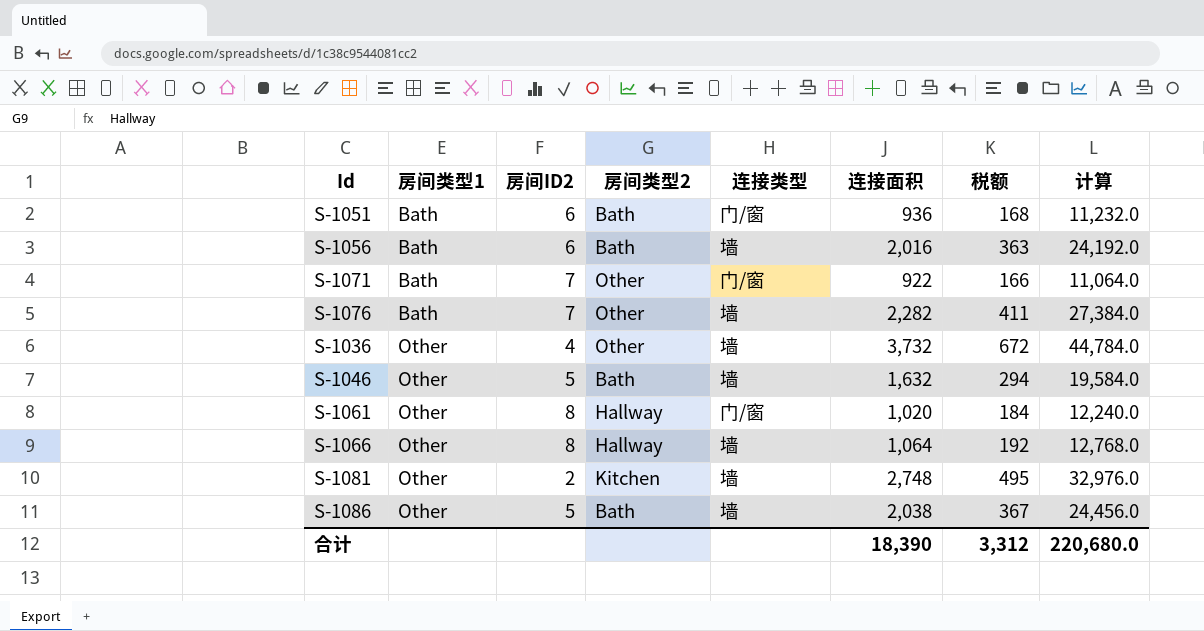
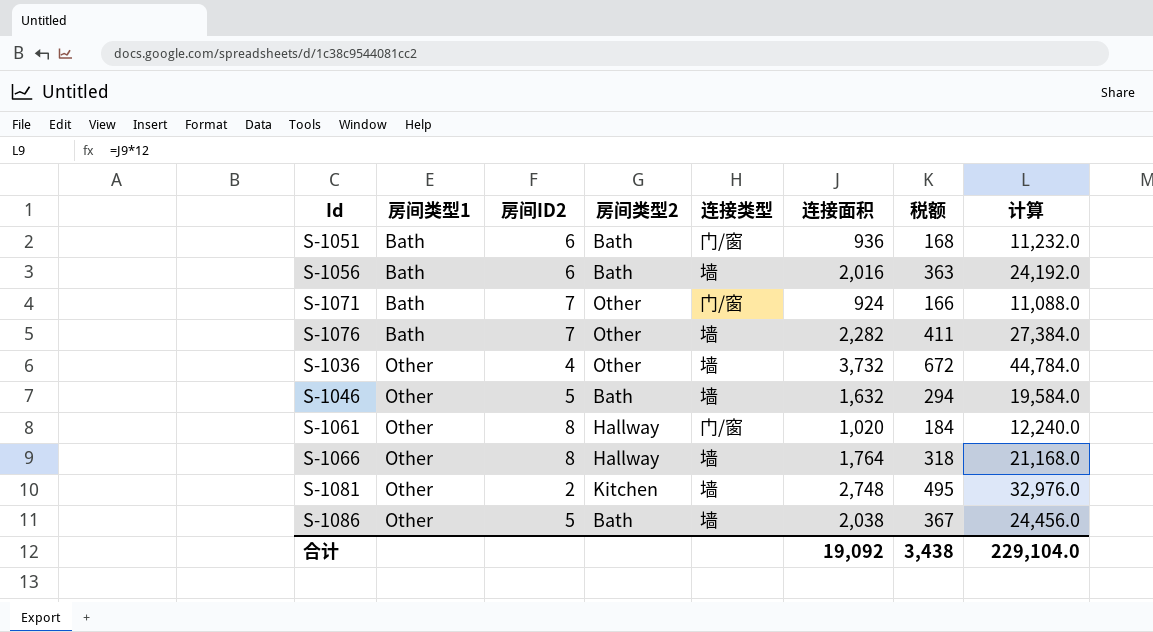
S-1071 | 连接面积: 922 -> 924
S-1071 | 计算: 11,064.0 -> 11,088.0
S-1066 | 连接面积: 1,064 -> 1,764
S-1066 | 税额: 192 -> 318
S-1066 | 计算: 12,768.0 -> 21,168.0
合计 | 连接面积: 18,390 -> 19,092
合计 | 税额: 3,312 -> 3,438
合计 | 计算: 220,680.0 -> 229,104.0

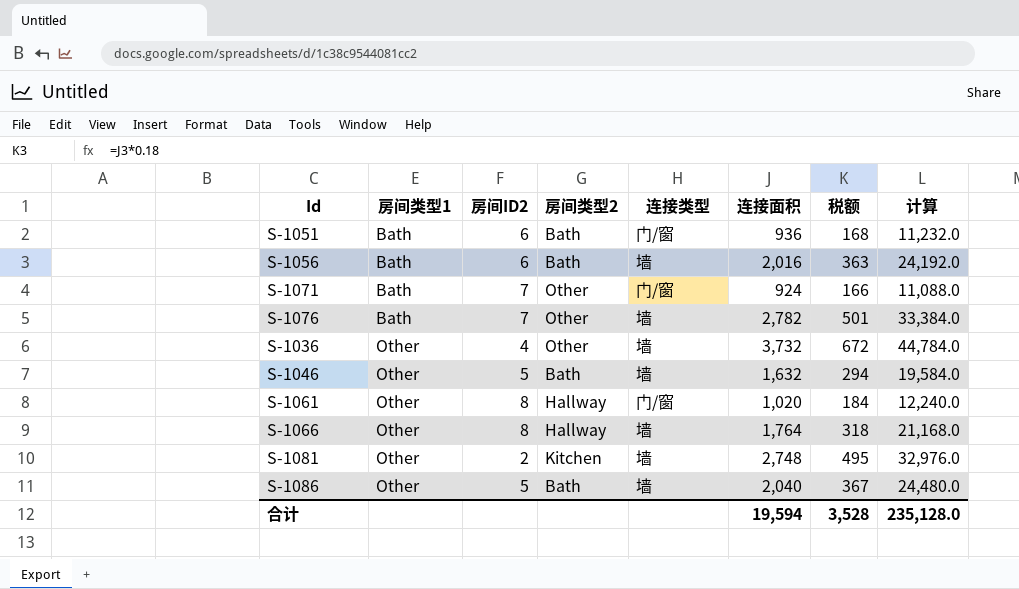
S-1076 | 连接面积: 2,282 -> 2,782
S-1076 | 税额: 411 -> 501
S-1076 | 计算: 27,384.0 -> 33,384.0
S-1086 | 连接面积: 2,038 -> 2,040
S-1086 | 计算: 24,456.0 -> 24,480.0
合计 | 连接面积: 19,092 -> 19,594
合计 | 税额: 3,438 -> 3,528
合计 | 计算: 229,104.0 -> 235,128.0

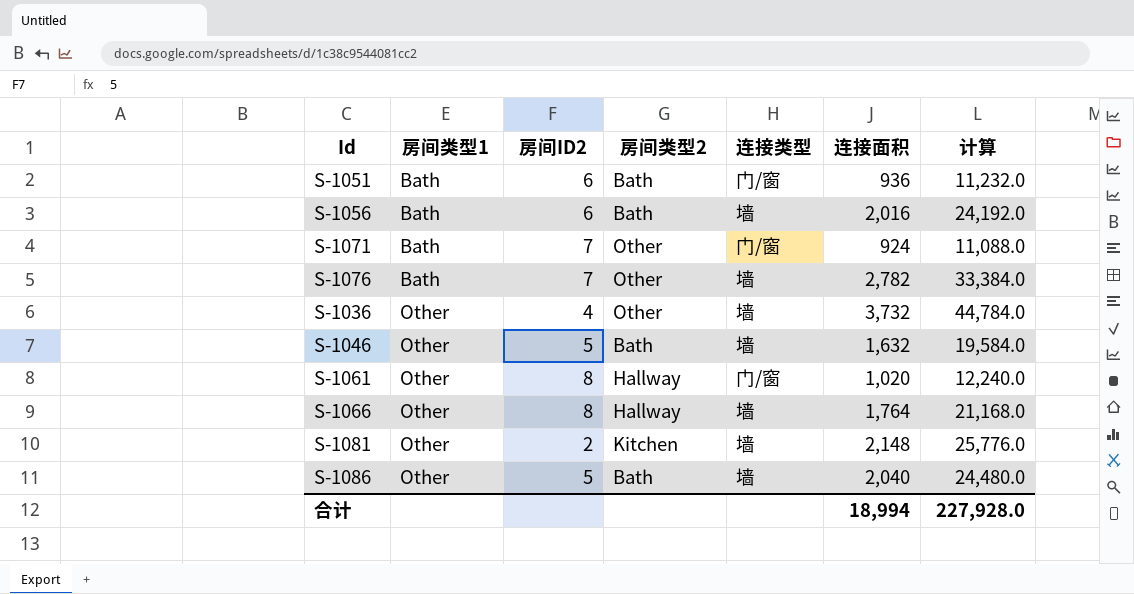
column 税额 | formula: [连接面积] * 0.18 -> none
S-1081 | 连接面积: 2,748 -> 2,148
S-1081 | 计算: 32,976.0 -> 25,776.0
合计 | 连接面积: 19,594 -> 18,994
合计 | 计算: 235,128.0 -> 227,928.0

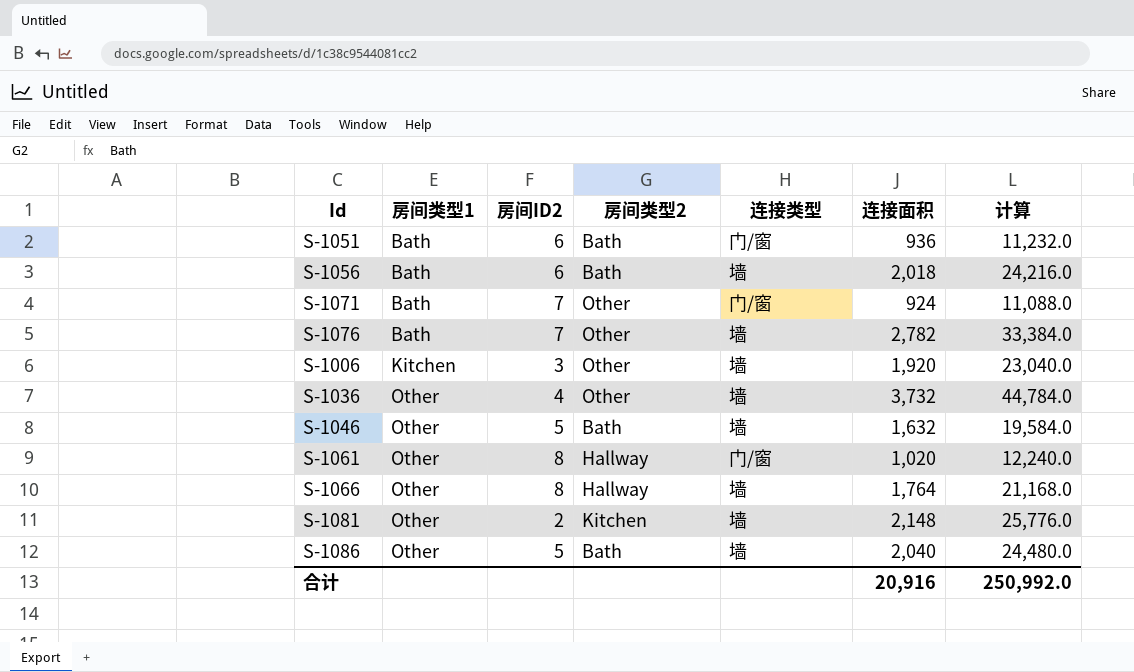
S-1056 | 连接面积: 2,016 -> 2,018
S-1056 | 计算: 24,192.0 -> 24,216.0
row S-1006: none -> Kitchen | 3 | Other | 墙 | 1,920 | 23,040.0
合计 | 连接面积: 18,994 -> 20,916
合计 | 计算: 227,928.0 -> 250,992.0

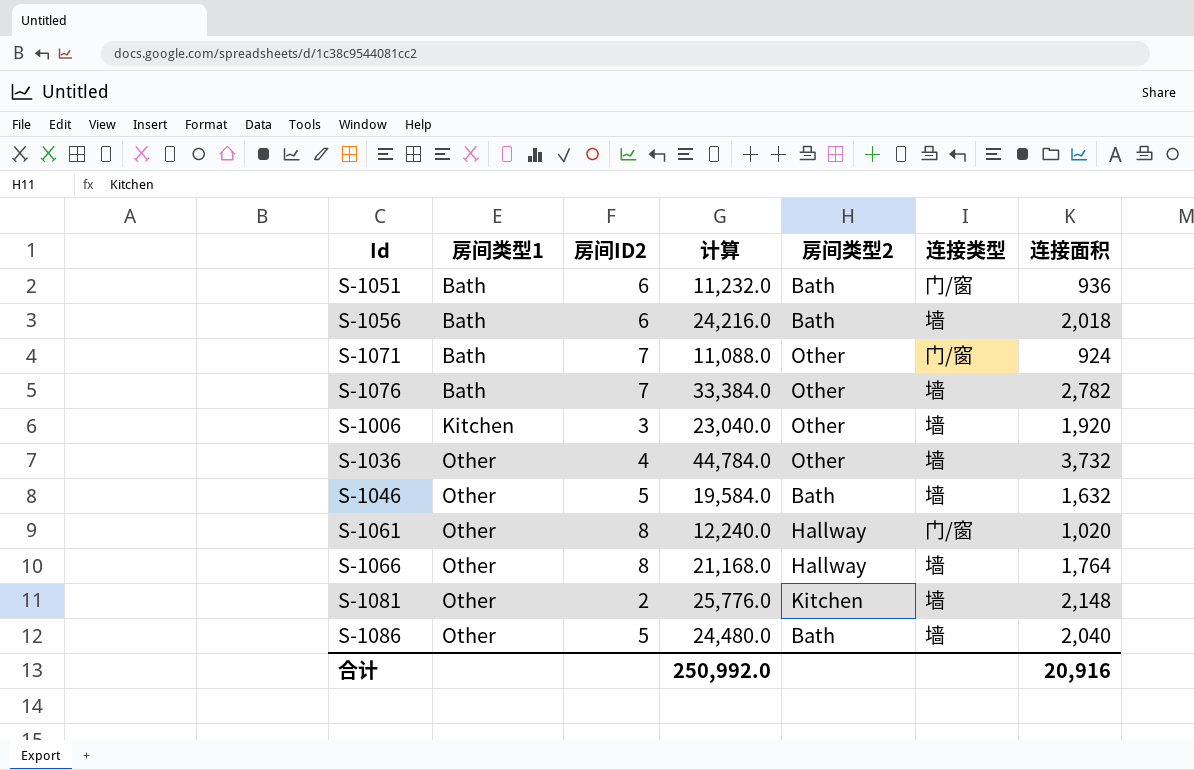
column 计算 | position: 7 -> 4

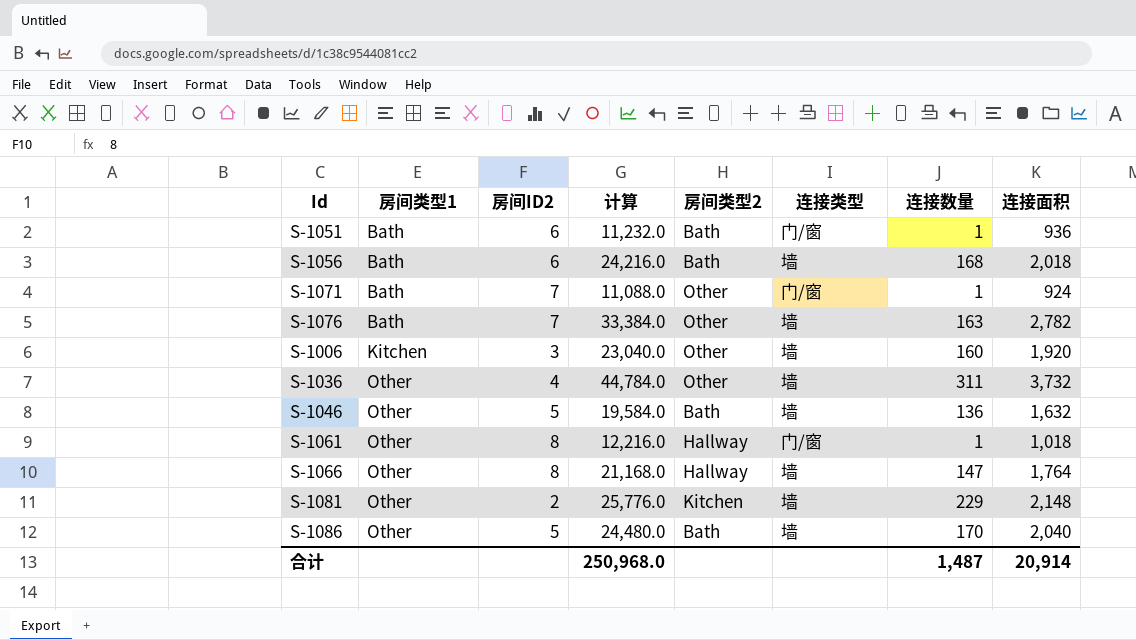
column 连接数量 | position: none -> 7
S-1061 | 计算: 12,240.0 -> 12,216.0
S-1061 | 连接面积: 1,020 -> 1,018
合计 | 计算: 250,992.0 -> 250,968.0
合计 | 连接面积: 20,916 -> 20,914

